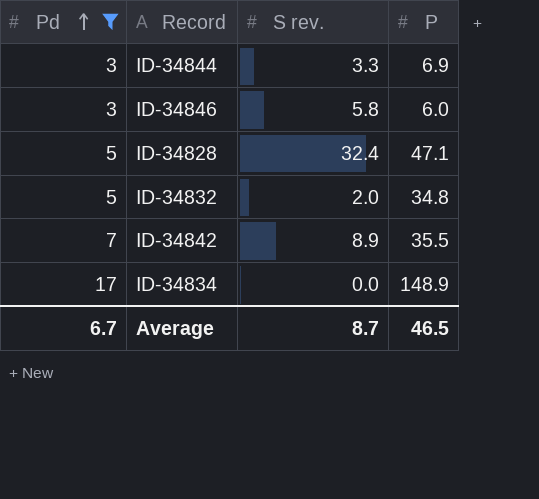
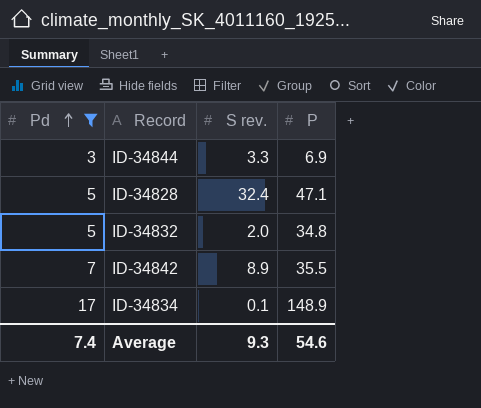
row ID-34846: 3 | 5.8 | 6.0 -> none
ID-34834 | S rev.: 0.0 -> 0.1
Average | Pd: 6.7 -> 7.4
Average | S rev.: 8.7 -> 9.3
Average | P: 46.5 -> 54.6

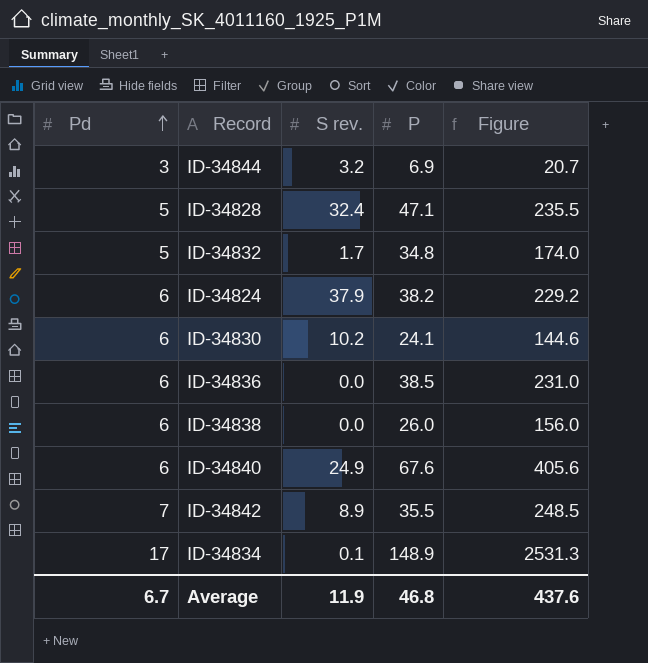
filter: Pd != 6 -> none
column Figure | formula: none -> [Pd] * [P]
ID-34844 | S rev.: 3.3 -> 3.2
ID-34832 | S rev.: 2.0 -> 1.7
Average | Pd: 7.4 -> 6.7
Average | S rev.: 9.3 -> 11.9
Average | P: 54.6 -> 46.8

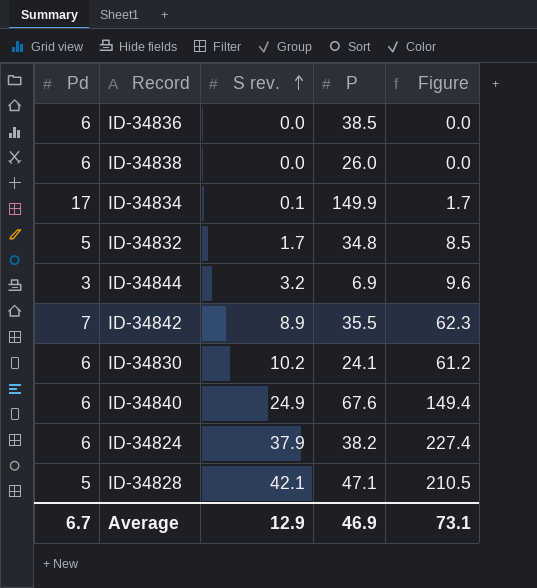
row order: Pd ascending -> S rev. ascending
column Figure | formula: [Pd] * [P] -> [Pd] * [S rev.]
ID-34834 | P: 148.9 -> 149.9
ID-34828 | S rev.: 32.4 -> 42.1
Average | S rev.: 11.9 -> 12.9
Average | P: 46.8 -> 46.9
Average | Figure: 437.6 -> 73.1

